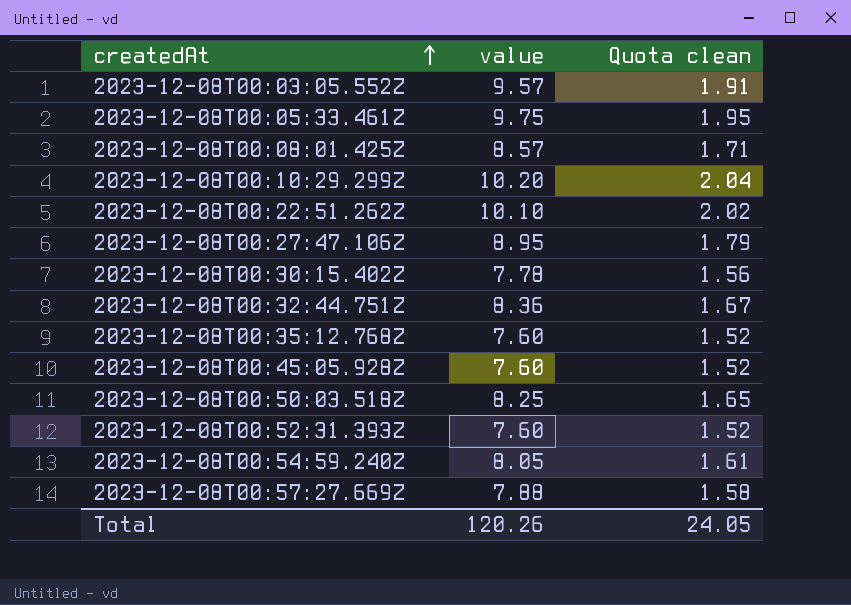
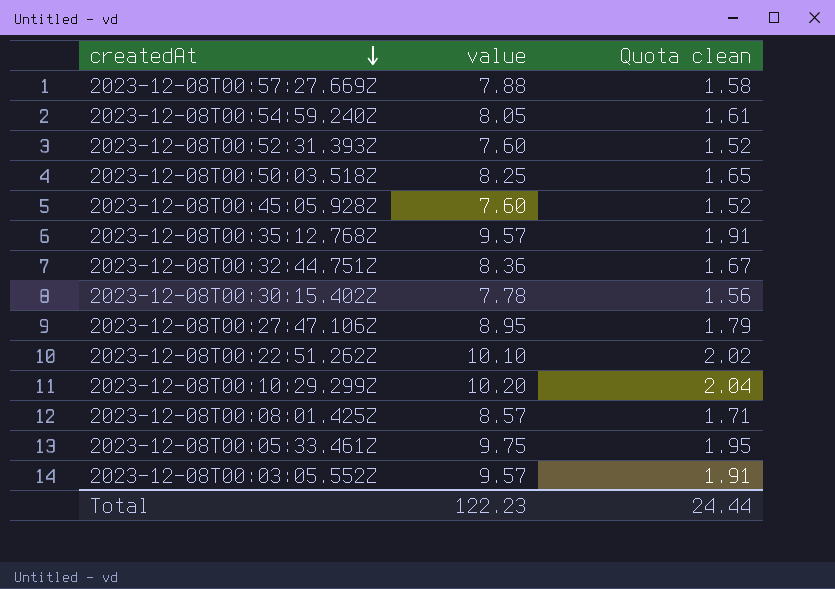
row order: createdAt ascending -> createdAt descending
2023-12-08T00:35:12.768Z | value: 7.60 -> 9.57
2023-12-08T00:35:12.768Z | Quota clean: 1.52 -> 1.91
Total | value: 120.26 -> 122.23
Total | Quota clean: 24.05 -> 24.44

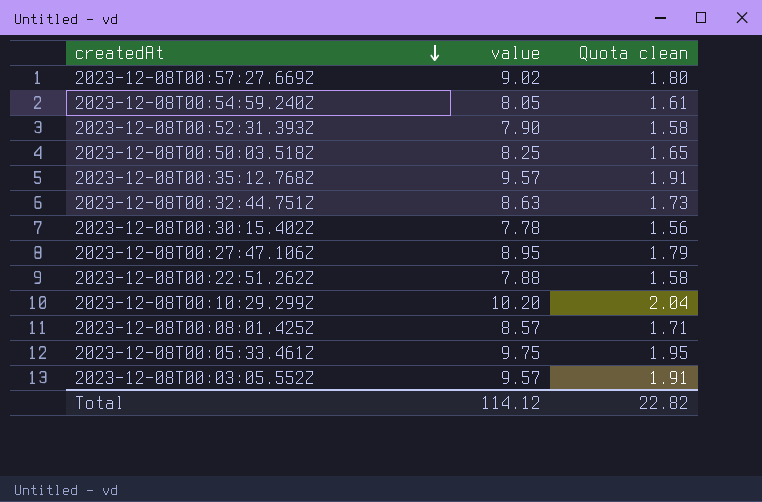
row 2023-12-08T00:45:05.928Z: 7.60 | 1.52 -> none
2023-12-08T00:57:27.669Z | value: 7.88 -> 9.02
2023-12-08T00:57:27.669Z | Quota clean: 1.58 -> 1.80
2023-12-08T00:52:31.393Z | value: 7.60 -> 7.90
2023-12-08T00:52:31.393Z | Quota clean: 1.52 -> 1.58
2023-12-08T00:32:44.751Z | value: 8.36 -> 8.63
2023-12-08T00:32:44.751Z | Quota clean: 1.67 -> 1.73
2023-12-08T00:22:51.262Z | value: 10.10 -> 7.88
2023-12-08T00:22:51.262Z | Quota clean: 2.02 -> 1.58
Total | value: 122.23 -> 114.12
Total | Quota clean: 24.44 -> 22.82

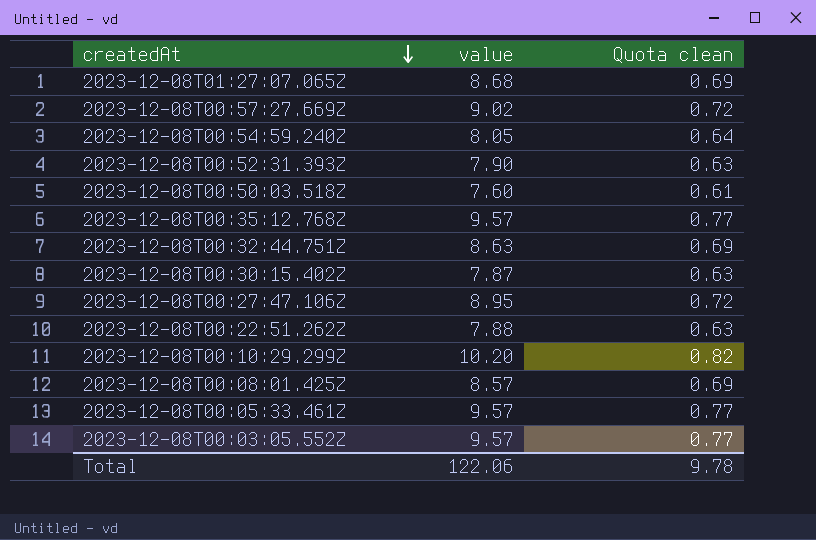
column Quota clean | formula: [value] * 0.2 -> [value] * 0.08
row 2023-12-08T01:27:07.065Z: none -> 8.68 | 0.69
2023-12-08T00:50:03.518Z | value: 8.25 -> 7.60
2023-12-08T00:30:15.402Z | value: 7.78 -> 7.87
2023-12-08T00:05:33.461Z | value: 9.75 -> 9.57
Total | value: 114.12 -> 122.06
Total | Quota clean: 22.82 -> 9.78

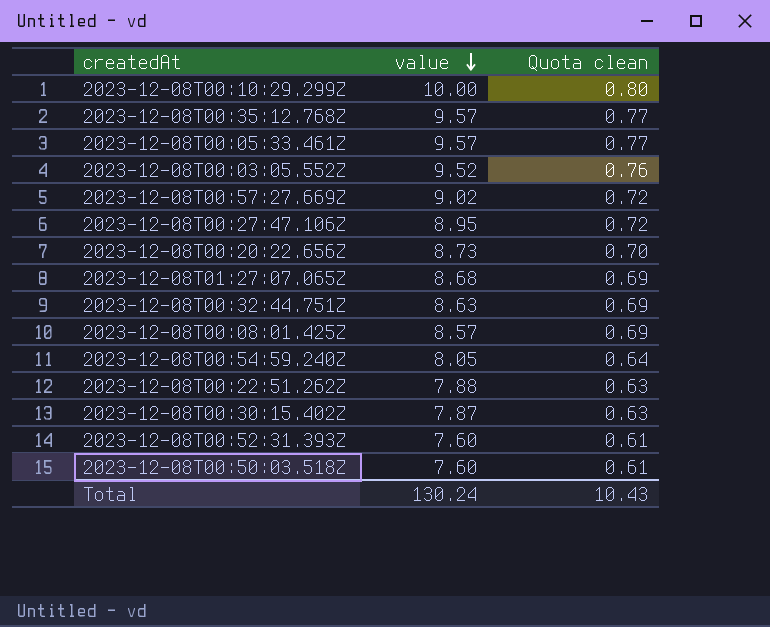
row order: createdAt descending -> value descending
2023-12-08T00:10:29.299Z | value: 10.20 -> 10.00
2023-12-08T00:10:29.299Z | Quota clean: 0.82 -> 0.80
2023-12-08T00:03:05.552Z | value: 9.57 -> 9.52
2023-12-08T00:03:05.552Z | Quota clean: 0.77 -> 0.76
row 2023-12-08T00:20:22.656Z: none -> 8.73 | 0.70
2023-12-08T00:52:31.393Z | value: 7.90 -> 7.60
2023-12-08T00:52:31.393Z | Quota clean: 0.63 -> 0.61
Total | value: 122.06 -> 130.24
Total | Quota clean: 9.78 -> 10.43

